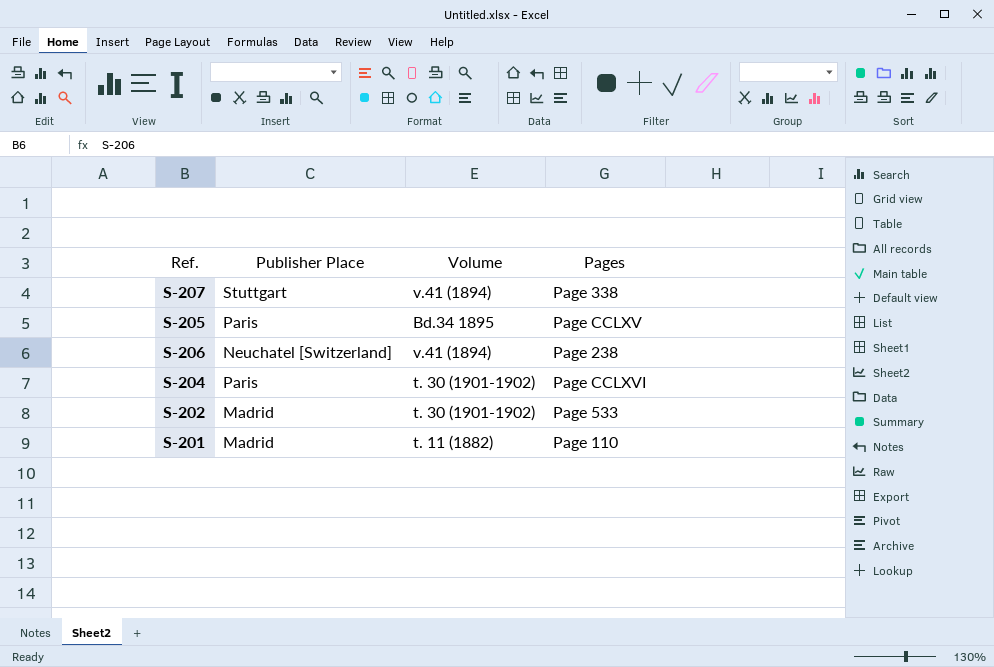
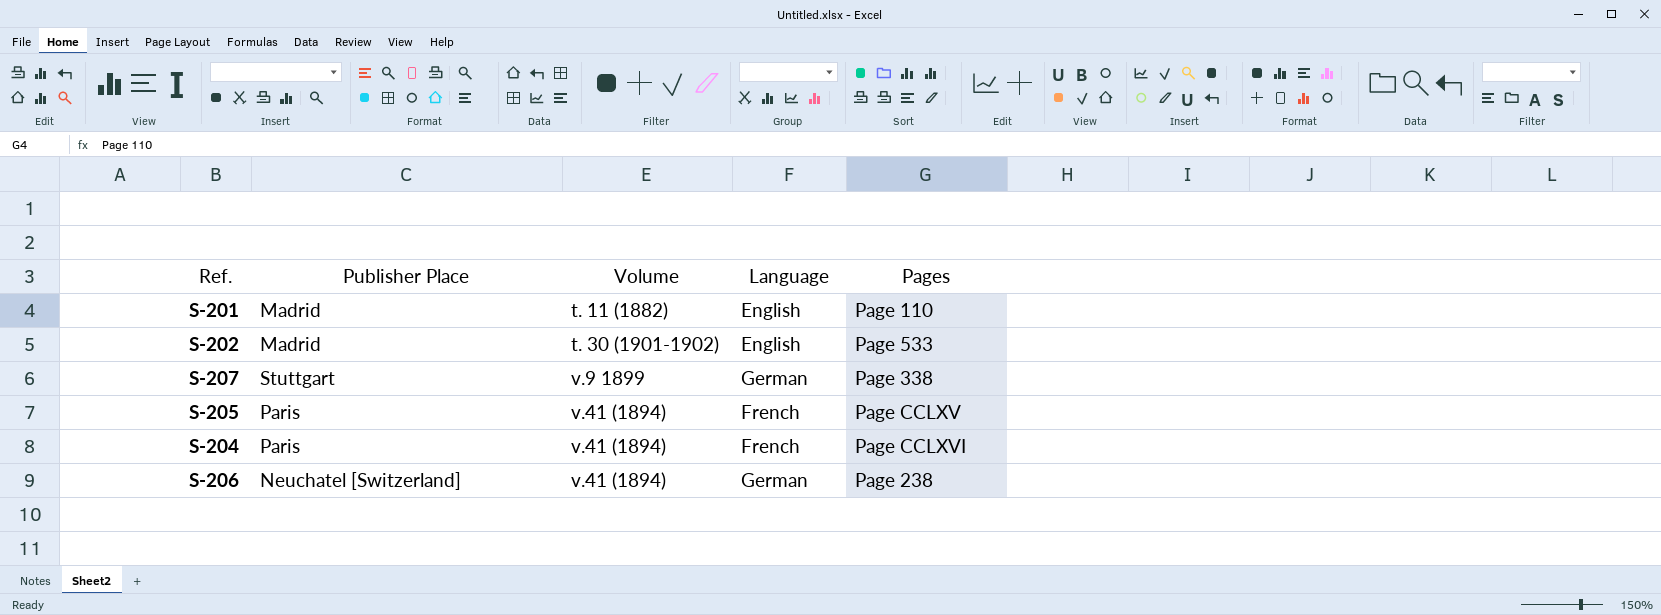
row order: none -> Volume ascending
column Language | position: none -> 4
S-207 | Volume: v.41 (1894) -> v.9 1899
S-205 | Volume: Bd.34 1895 -> v.41 (1894)
S-204 | Volume: t. 30 (1901-1902) -> v.41 (1894)

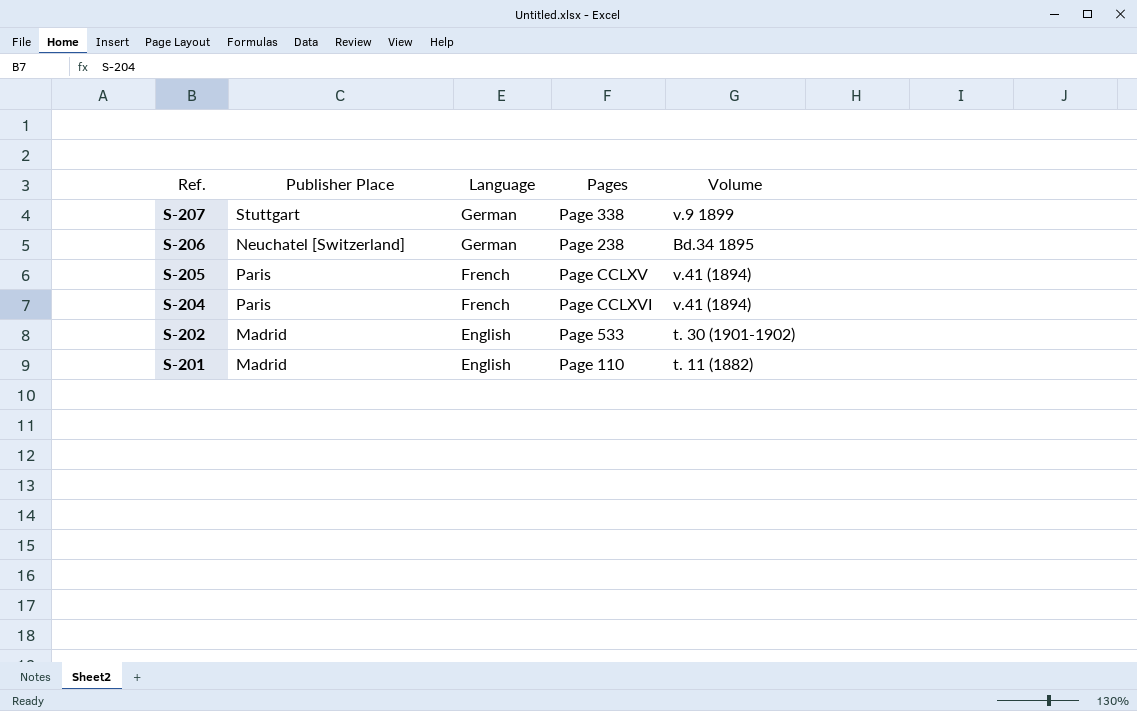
row order: Volume ascending -> Ref. descending
column Volume | position: 3 -> 5
S-206 | Volume: v.41 (1894) -> Bd.34 1895

